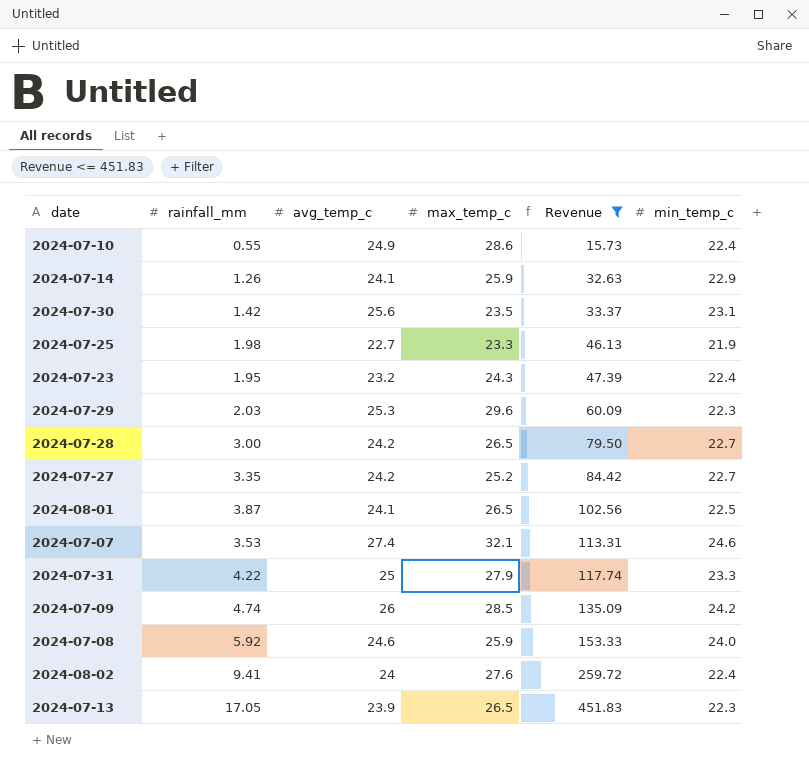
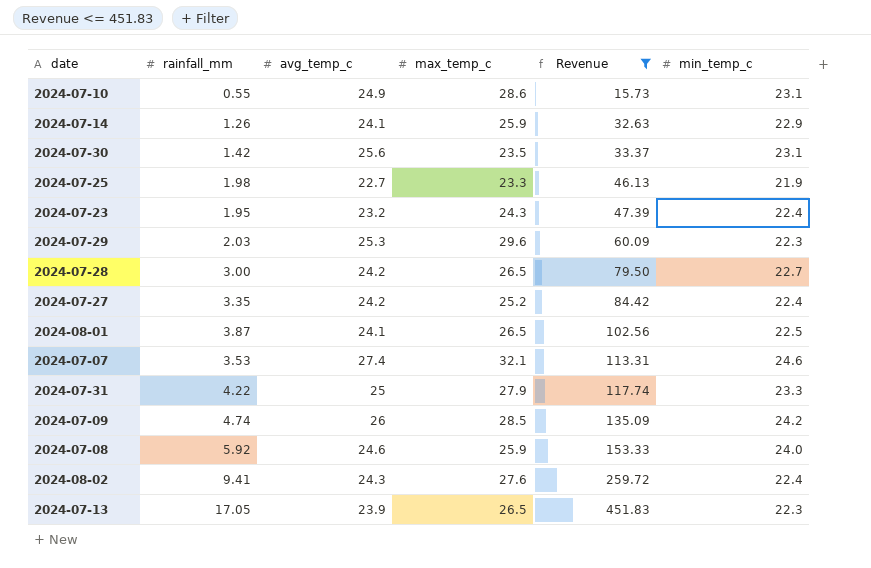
2024-07-10 | min_temp_c: 22.4 -> 23.1
2024-07-27 | min_temp_c: 22.7 -> 22.4
2024-08-02 | avg_temp_c: 24 -> 24.3

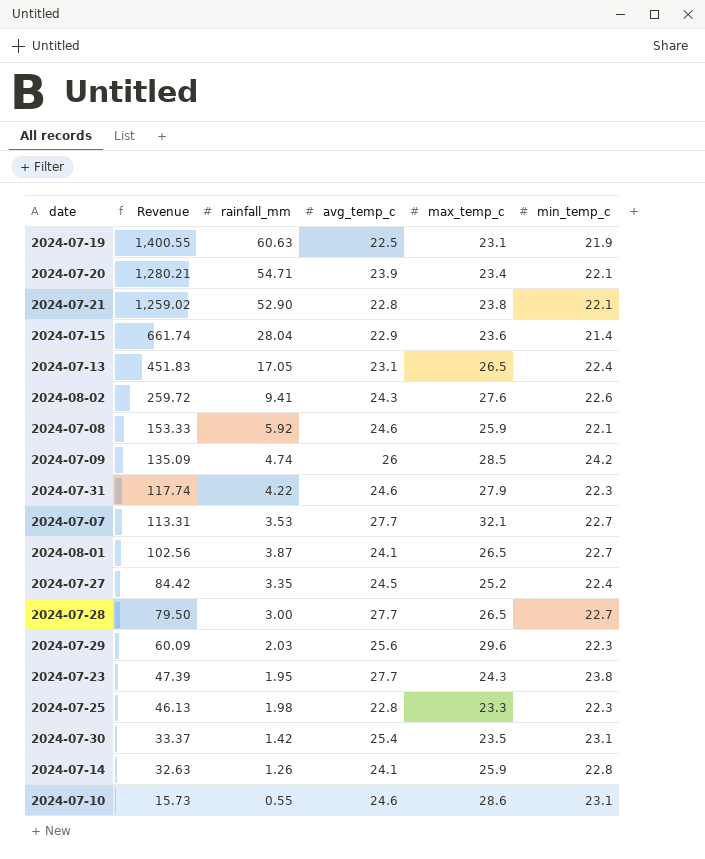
filter: Revenue <= 451.83 -> none
row order: Revenue ascending -> Revenue descending
column Revenue | position: 5 -> 2
2024-07-13 | avg_temp_c: 23.9 -> 23.1
2024-07-13 | min_temp_c: 22.3 -> 22.4
2024-08-02 | min_temp_c: 22.4 -> 22.6
2024-07-08 | min_temp_c: 24.0 -> 22.1
2024-07-31 | avg_temp_c: 25 -> 24.6
2024-07-31 | min_temp_c: 23.3 -> 22.3
2024-07-07 | avg_temp_c: 27.4 -> 27.7
2024-07-07 | min_temp_c: 24.6 -> 22.7
2024-08-01 | min_temp_c: 22.5 -> 22.7
2024-07-27 | avg_temp_c: 24.2 -> 24.5
2024-07-28 | avg_temp_c: 24.2 -> 27.7
2024-07-29 | avg_temp_c: 25.3 -> 25.6
2024-07-23 | avg_temp_c: 23.2 -> 27.7
2024-07-23 | min_temp_c: 22.4 -> 23.8
2024-07-25 | avg_temp_c: 22.7 -> 22.8
2024-07-25 | min_temp_c: 21.9 -> 22.3
2024-07-30 | avg_temp_c: 25.6 -> 25.4
2024-07-14 | min_temp_c: 22.9 -> 22.8
2024-07-10 | avg_temp_c: 24.9 -> 24.6

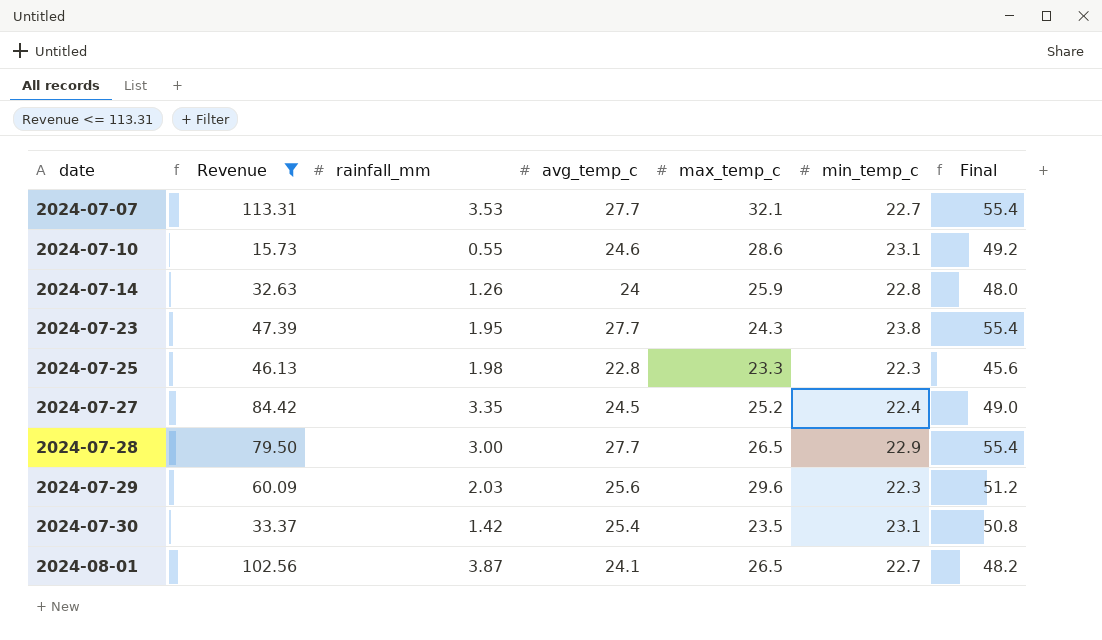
filter: none -> Revenue <= 113.31
row order: Revenue descending -> date ascending
column Final | formula: none -> [avg_temp_c] * 2
2024-07-14 | avg_temp_c: 24.1 -> 24
2024-07-28 | min_temp_c: 22.7 -> 22.9

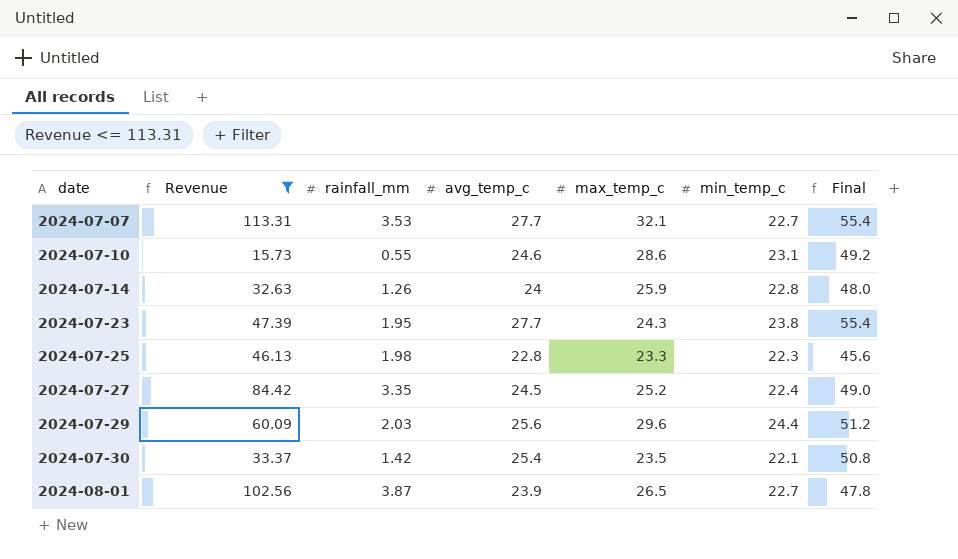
row 2024-07-28: 79.50 | 3.00 | 27.7 | 26.5 | 22.9 | 55.4 -> none
2024-07-29 | min_temp_c: 22.3 -> 24.4
2024-07-30 | min_temp_c: 23.1 -> 22.1
2024-08-01 | avg_temp_c: 24.1 -> 23.9
2024-08-01 | Final: 48.2 -> 47.8

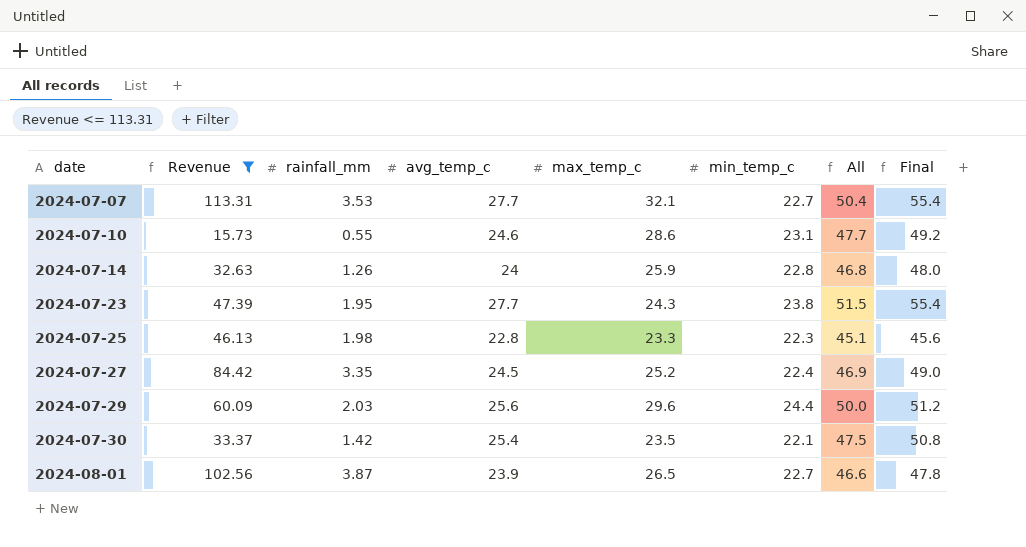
column All | formula: none -> [avg_temp_c] + [min_temp_c]

